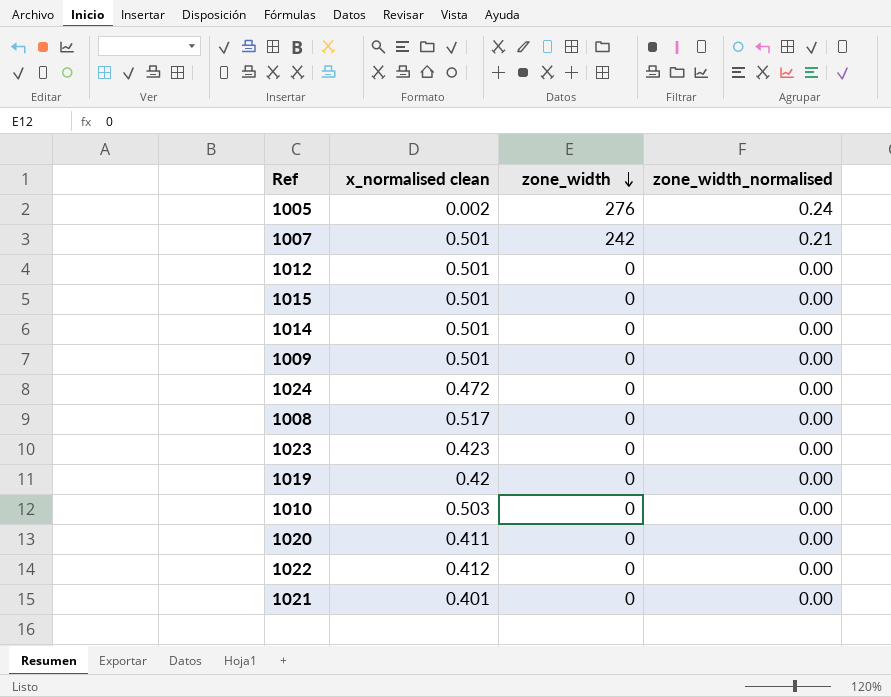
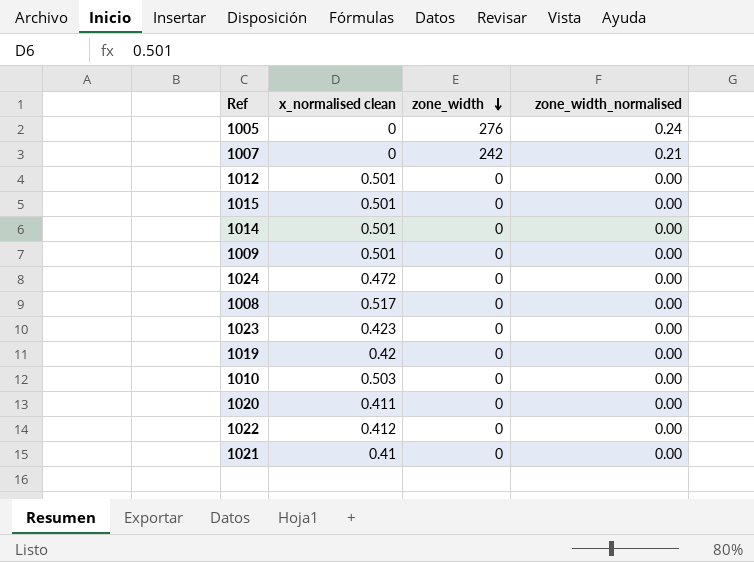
1005 | x_normalised clean: 0.002 -> 0
1007 | x_normalised clean: 0.501 -> 0
1021 | x_normalised clean: 0.401 -> 0.41

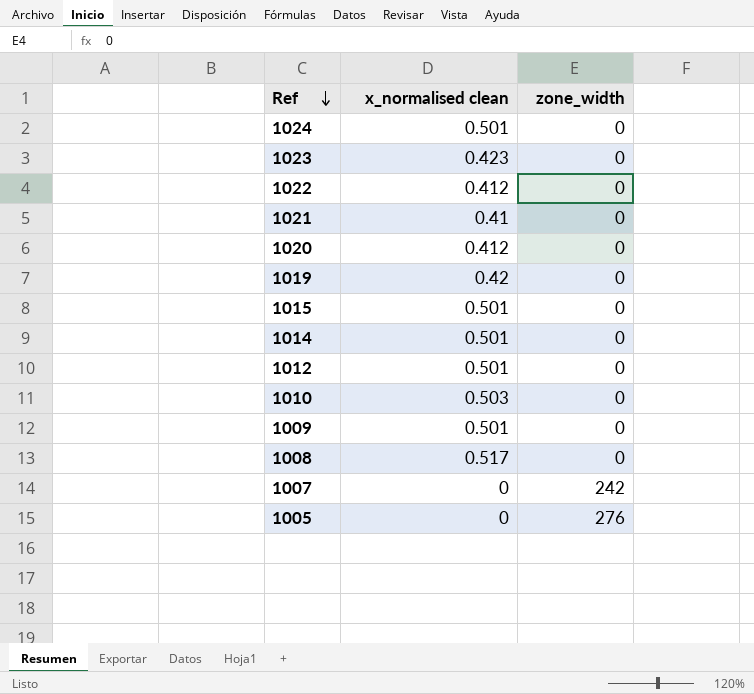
row order: zone_width descending -> Ref descending
column zone_width_normalised | position: 4 -> none
1024 | x_normalised clean: 0.472 -> 0.501
1020 | x_normalised clean: 0.411 -> 0.412

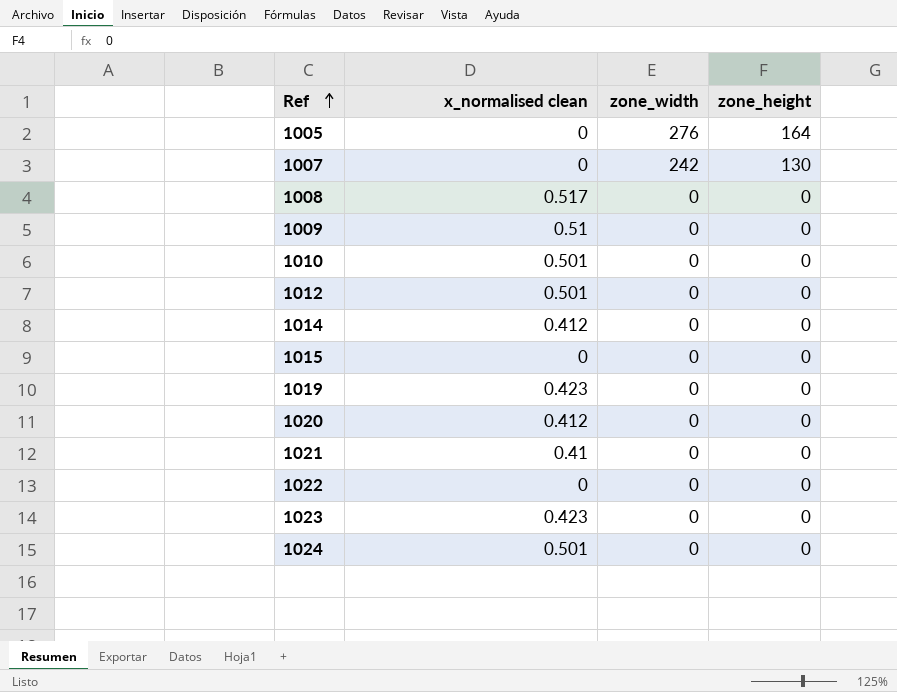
row order: Ref descending -> Ref ascending
column zone_height | position: none -> 4
1009 | x_normalised clean: 0.501 -> 0.51
1010 | x_normalised clean: 0.503 -> 0.501
1014 | x_normalised clean: 0.501 -> 0.412
1015 | x_normalised clean: 0.501 -> 0
1019 | x_normalised clean: 0.42 -> 0.423
1022 | x_normalised clean: 0.412 -> 0

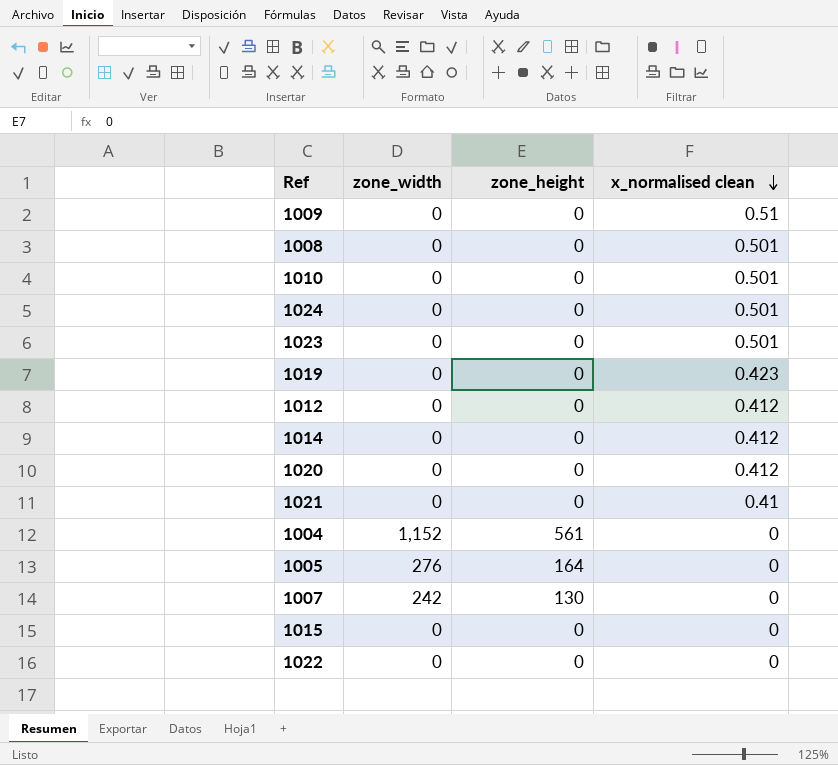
row order: Ref ascending -> x_normalised clean descending
column x_normalised clean | position: 2 -> 4
1008 | x_normalised clean: 0.517 -> 0.501
1023 | x_normalised clean: 0.423 -> 0.501
1012 | x_normalised clean: 0.501 -> 0.412
row 1004: none -> 1,152 | 561 | 0

